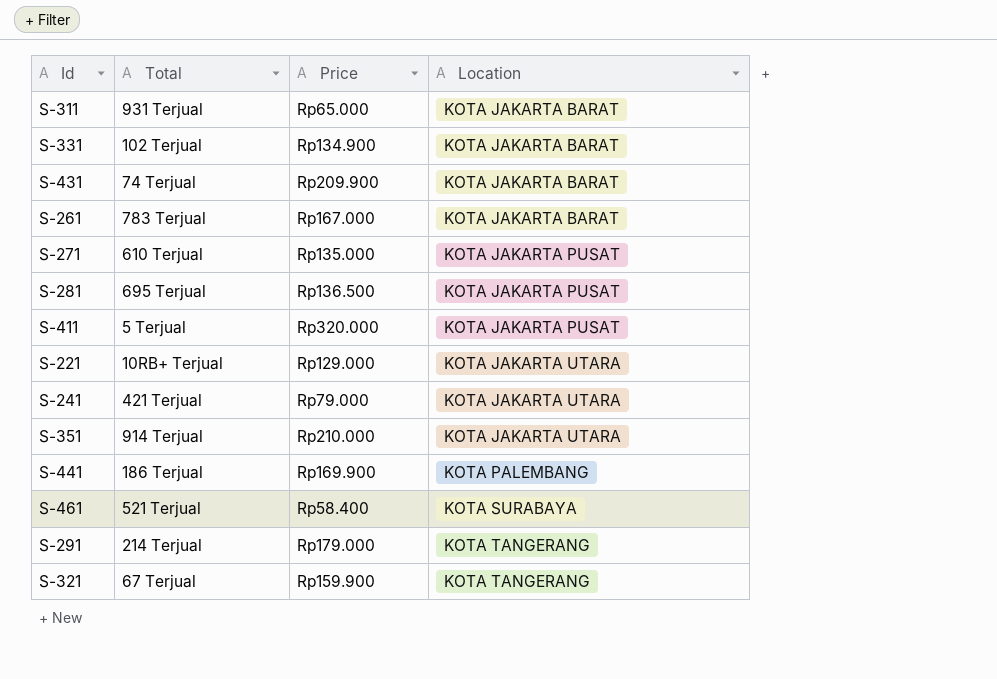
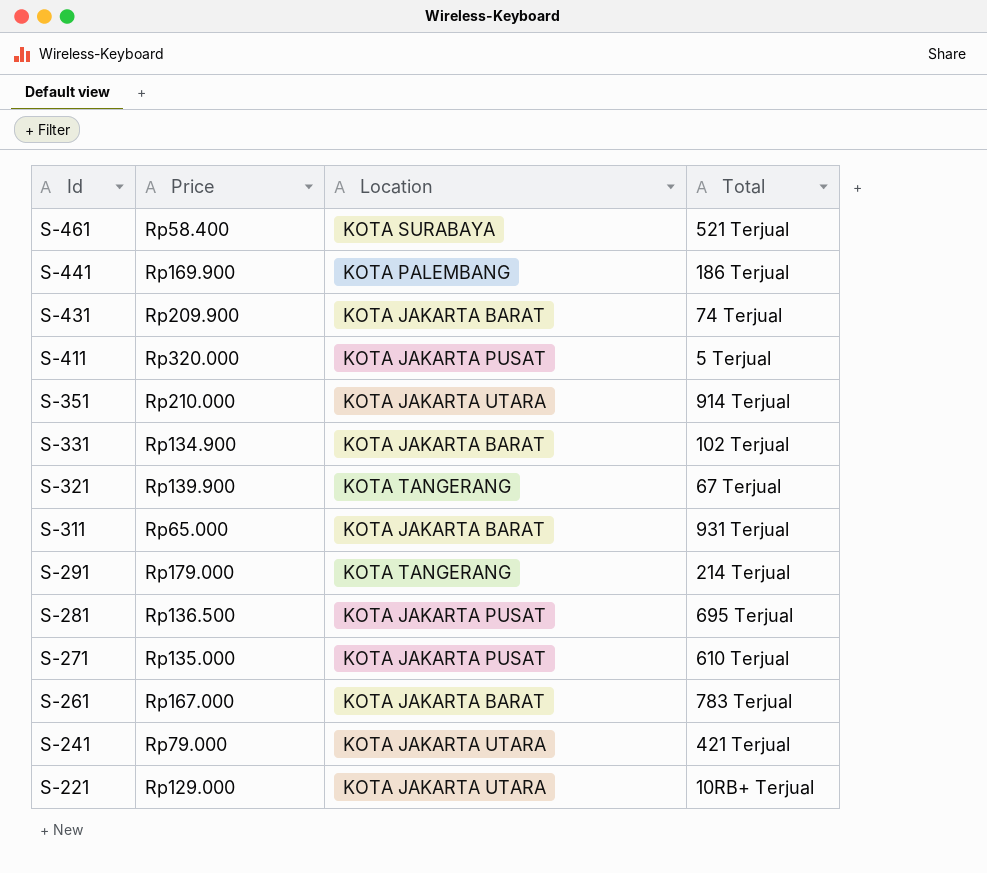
row order: Location ascending -> Id descending
column Total | position: 2 -> 4
S-321 | Price: Rp159.900 -> Rp139.900

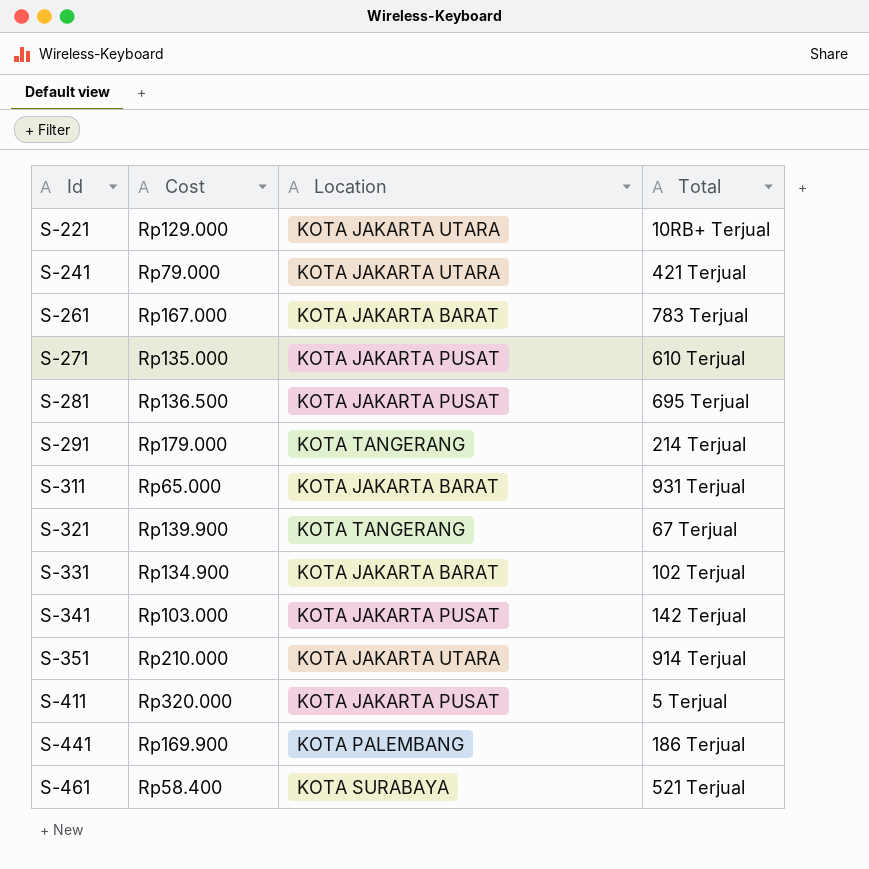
row order: Id descending -> Id ascending
column name: Price -> Cost
row S-431: Rp209.900 | KOTA JAKARTA BARAT | 74 Terjual -> none
row S-341: none -> Rp103.000 | KOTA JAKARTA PUSAT | 142 Terjual

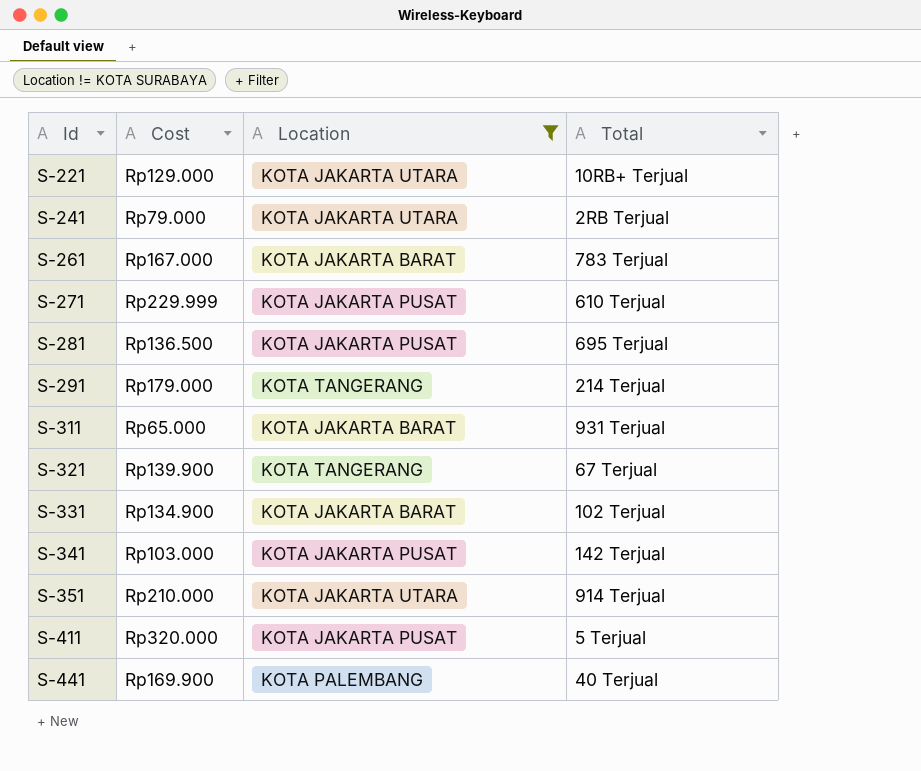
filter: none -> Location != KOTA SURABAYA
S-241 | Total: 421 Terjual -> 2RB Terjual
S-271 | Cost: Rp135.000 -> Rp229.999
S-441 | Total: 186 Terjual -> 40 Terjual

